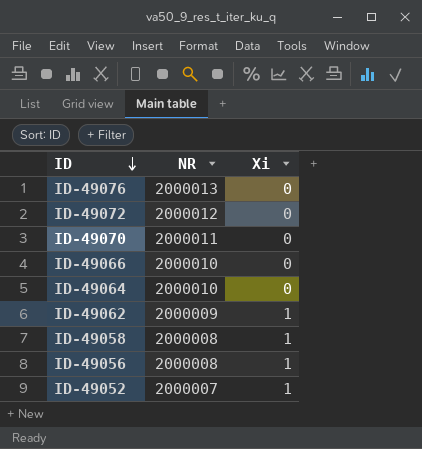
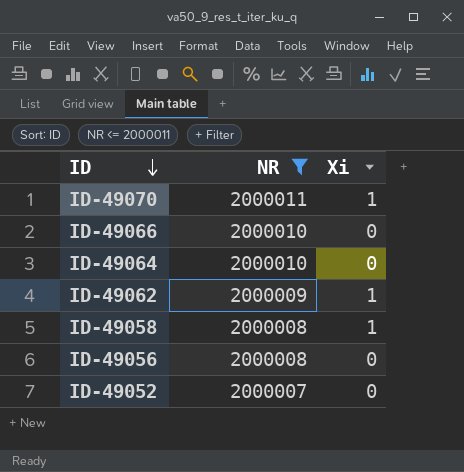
filter: none -> NR <= 2000011
ID-49070 | Xi: 0 -> 1
ID-49056 | Xi: 1 -> 0
ID-49052 | Xi: 1 -> 0

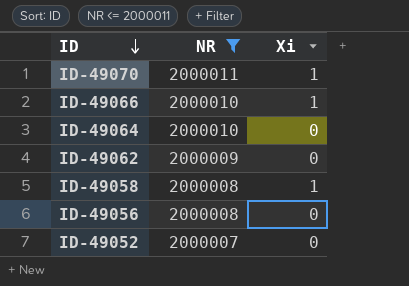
ID-49066 | Xi: 0 -> 1
ID-49062 | Xi: 1 -> 0

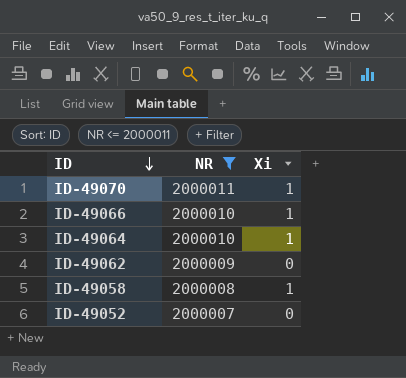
row ID-49056: 2000008 | 0 -> none
ID-49064 | Xi: 0 -> 1

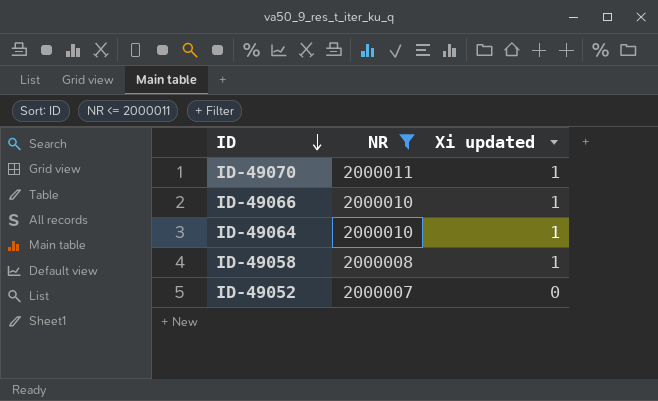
column name: Xi -> Xi updated
row ID-49062: 2000009 | 0 -> none

